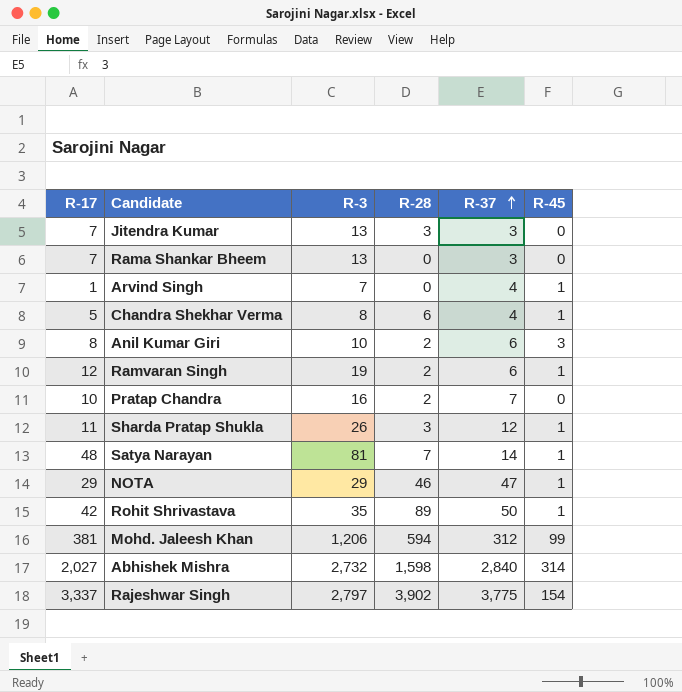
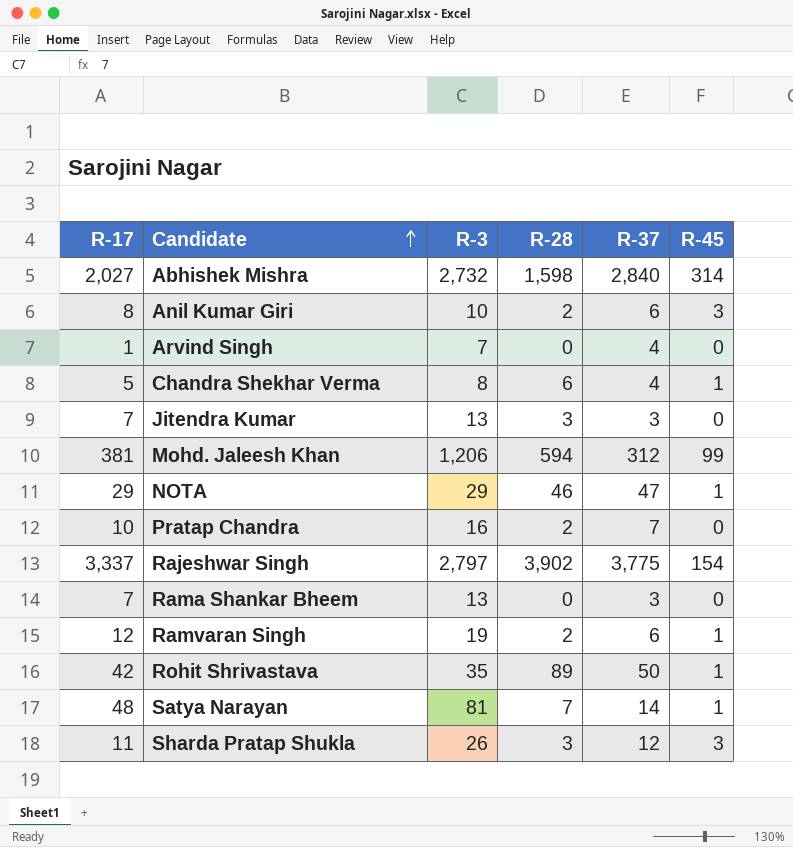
row order: R-37 ascending -> Candidate ascending
Arvind Singh | R-45: 1 -> 0
Sharda Pratap Shukla | R-45: 1 -> 3

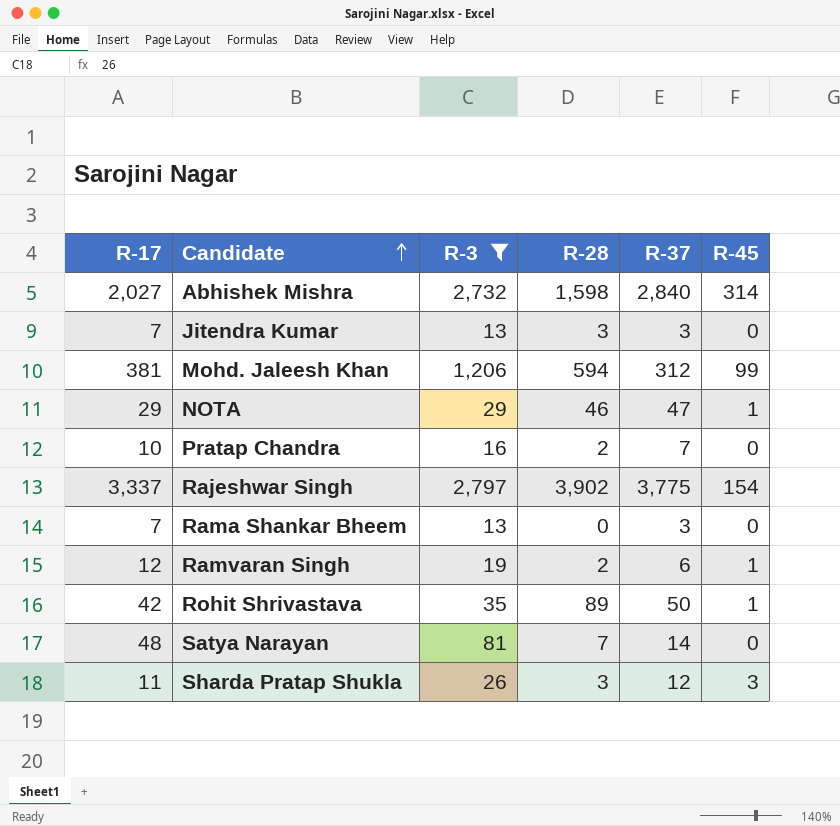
filter: none -> R-3 >= 13
Satya Narayan | R-45: 1 -> 0

